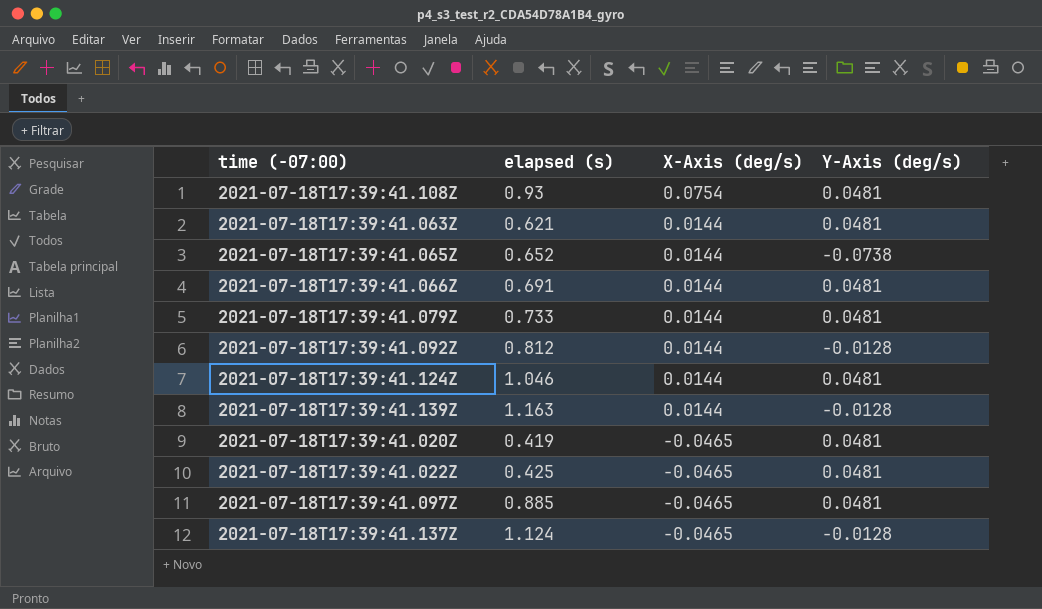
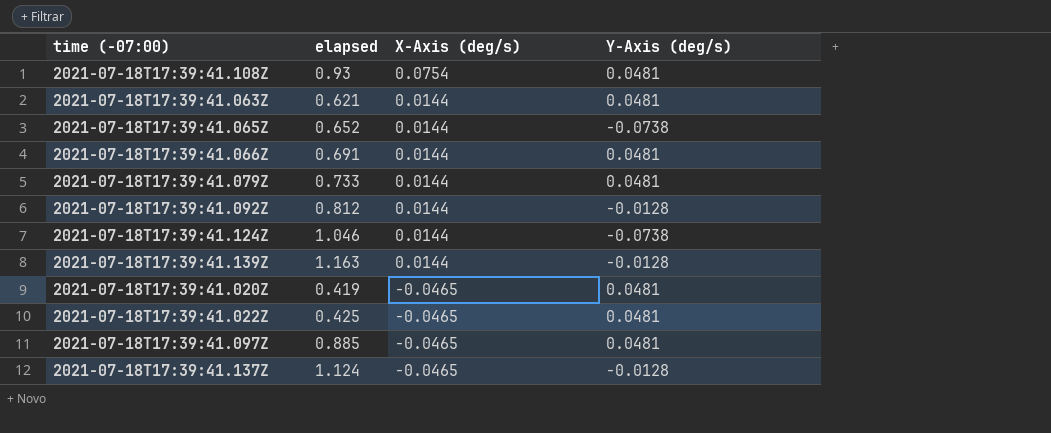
column name: elapsed (s) -> elapsed
2021-07-18T17:39:41.124Z | Y-Axis (deg/s): 0.0481 -> -0.0738

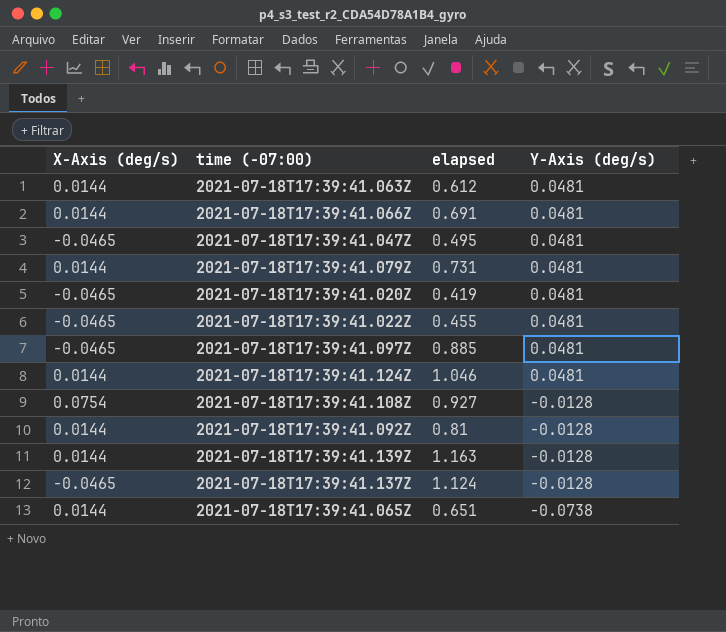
row order: X-Axis (deg/s) descending -> Y-Axis (deg/s) descending
column X-Axis (deg/s) | position: 3 -> 1
2021-07-18T17:39:41.063Z | elapsed: 0.621 -> 0.612
row 2021-07-18T17:39:41.047Z: none -> -0.0465 | 0.495 | 0.0481
2021-07-18T17:39:41.079Z | elapsed: 0.733 -> 0.731
2021-07-18T17:39:41.022Z | elapsed: 0.425 -> 0.455
2021-07-18T17:39:41.124Z | Y-Axis (deg/s): -0.0738 -> 0.0481
2021-07-18T17:39:41.108Z | elapsed: 0.93 -> 0.927
2021-07-18T17:39:41.108Z | Y-Axis (deg/s): 0.0481 -> -0.0128
2021-07-18T17:39:41.092Z | elapsed: 0.812 -> 0.81
2021-07-18T17:39:41.065Z | elapsed: 0.652 -> 0.651

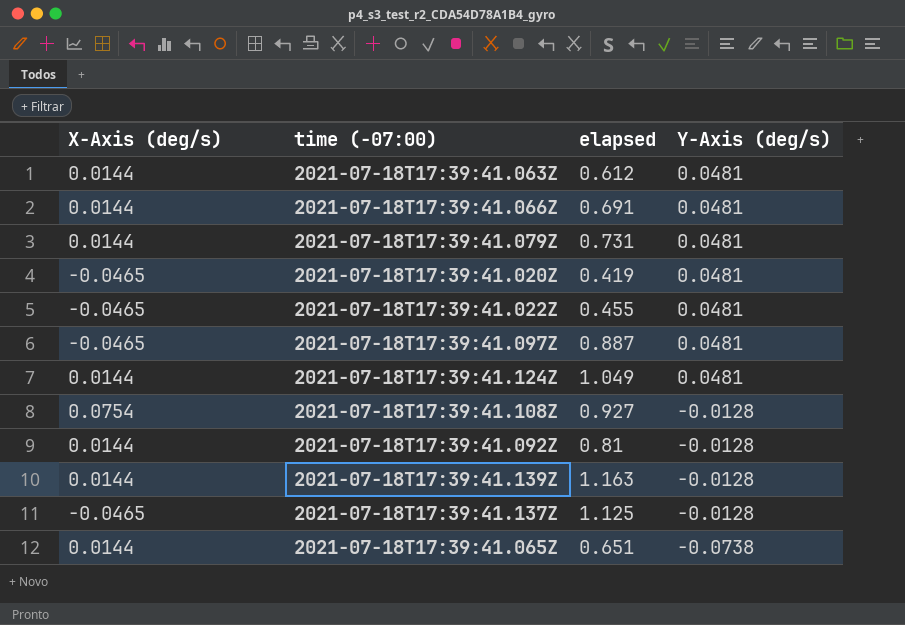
row 2021-07-18T17:39:41.047Z: -0.0465 | 0.495 | 0.0481 -> none
2021-07-18T17:39:41.097Z | elapsed: 0.885 -> 0.887
2021-07-18T17:39:41.124Z | elapsed: 1.046 -> 1.049
2021-07-18T17:39:41.137Z | elapsed: 1.124 -> 1.125

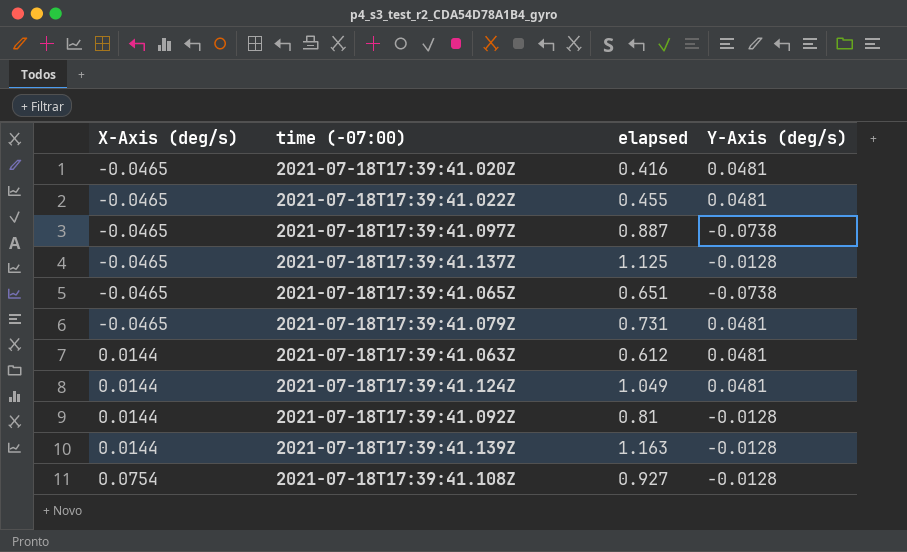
row order: Y-Axis (deg/s) descending -> X-Axis (deg/s) ascending
row 2021-07-18T17:39:41.066Z: 0.0144 | 0.691 | 0.0481 -> none
2021-07-18T17:39:41.020Z | elapsed: 0.419 -> 0.416
2021-07-18T17:39:41.097Z | Y-Axis (deg/s): 0.0481 -> -0.0738
2021-07-18T17:39:41.065Z | X-Axis (deg/s): 0.0144 -> -0.0465
2021-07-18T17:39:41.079Z | X-Axis (deg/s): 0.0144 -> -0.0465

